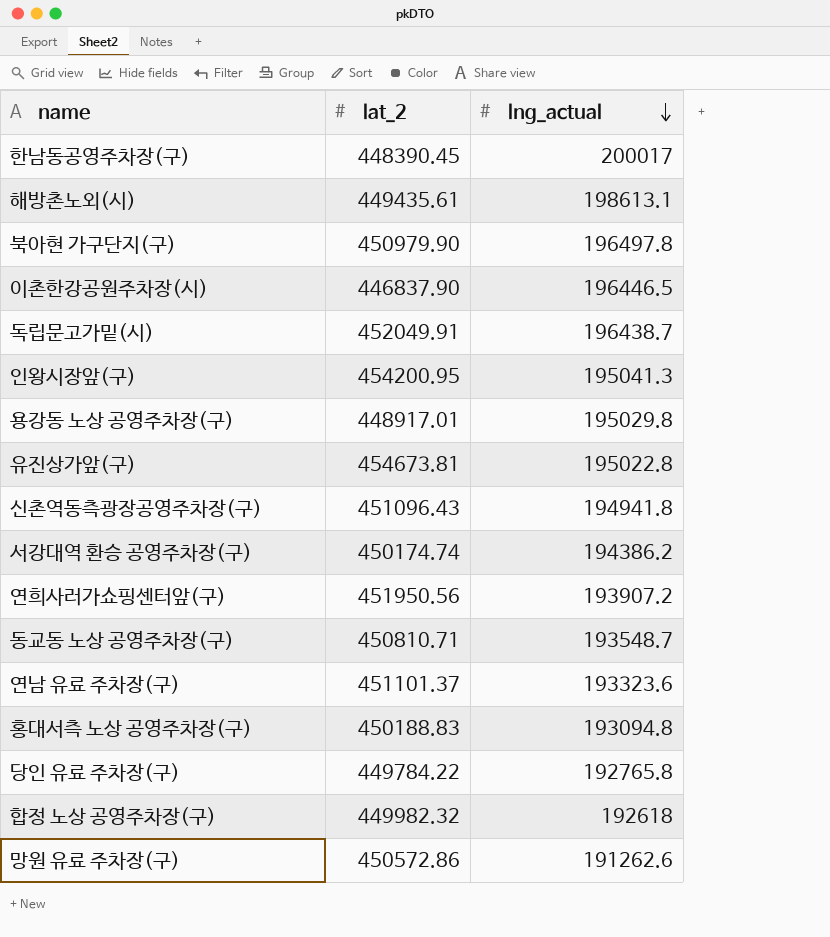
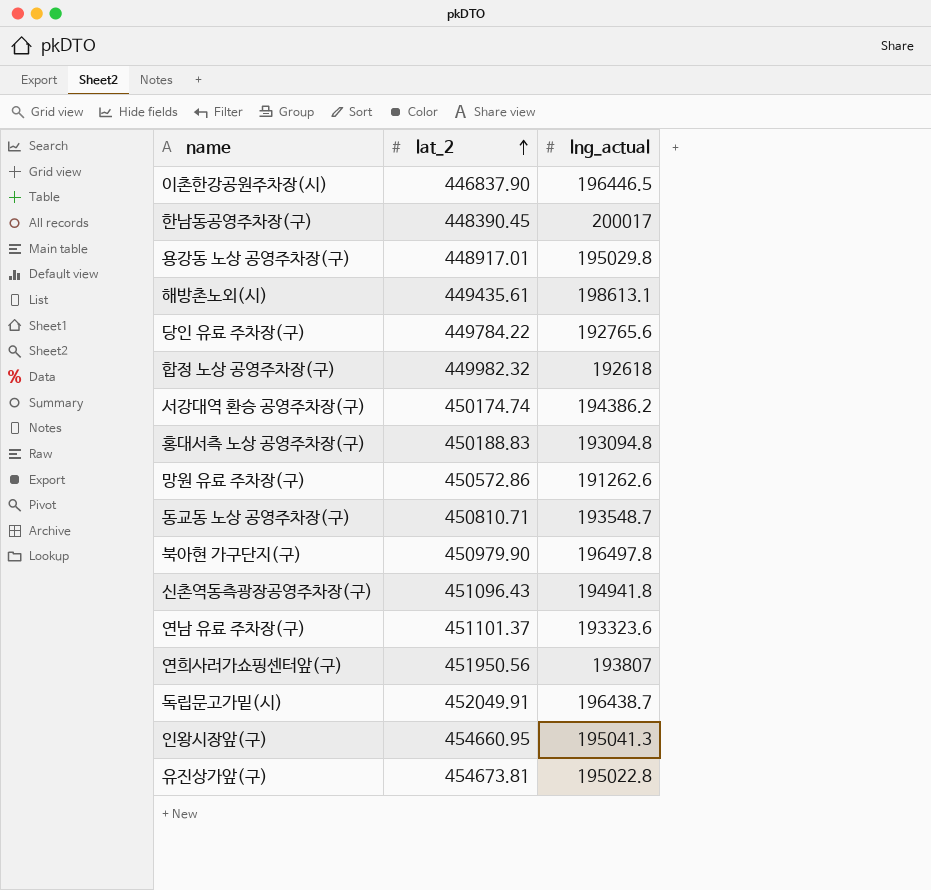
row order: lng_actual descending -> lat_2 ascending
당인 유료 주차장(구) | lng_actual: 192765.8 -> 192765.6
연희사러가쇼핑센터앞(구) | lng_actual: 193907.2 -> 193807
인왕시장앞(구) | lat_2: 454200.95 -> 454660.95

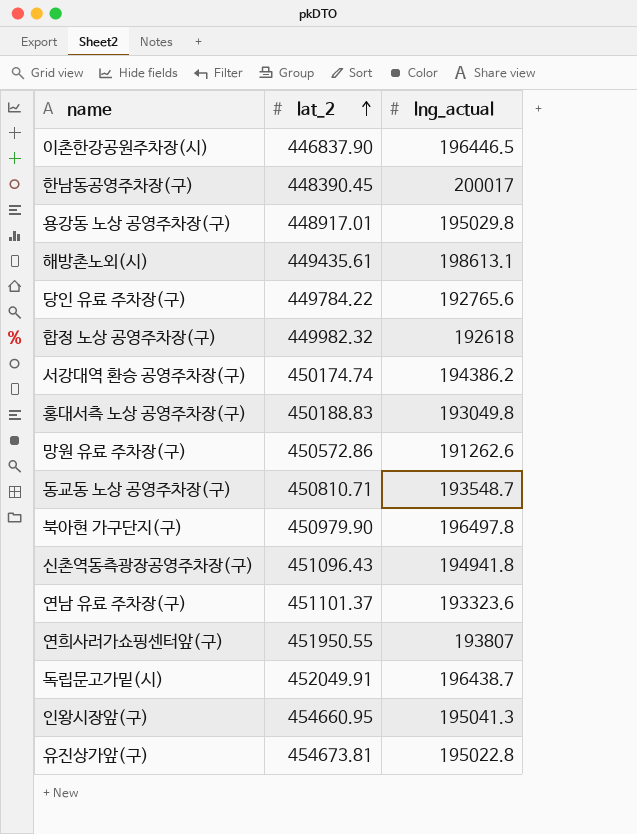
홍대서측 노상 공영주차장(구) | lng_actual: 193094.8 -> 193049.8
연희사러가쇼핑센터앞(구) | lat_2: 451950.56 -> 451950.55

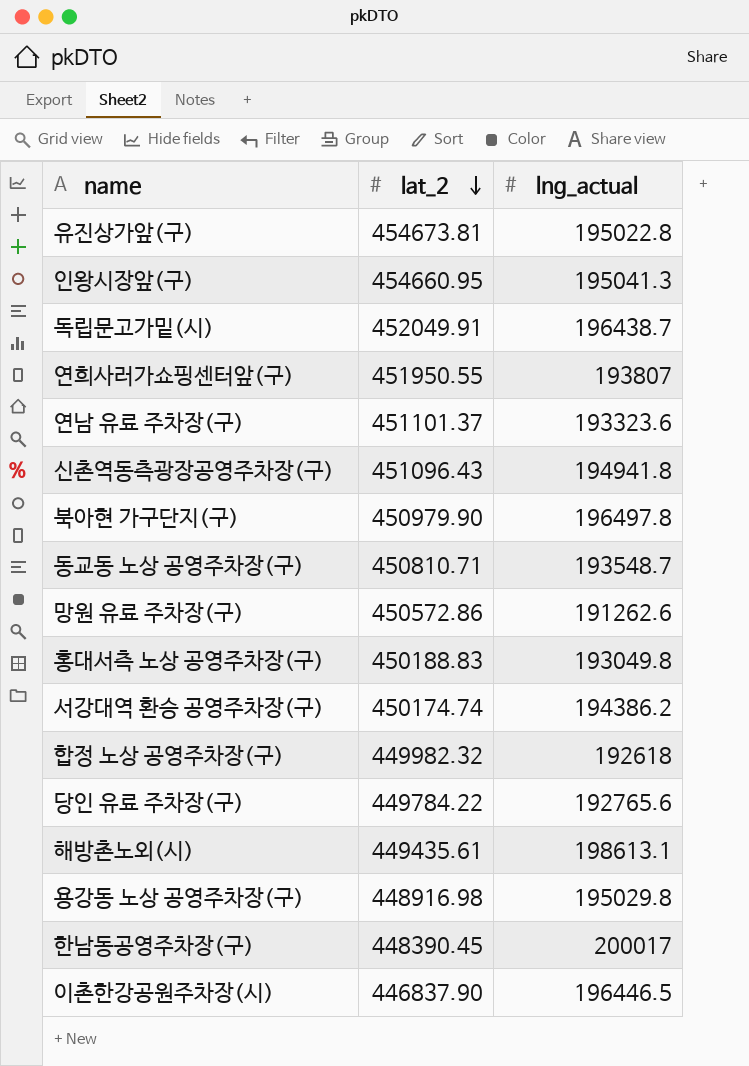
row order: lat_2 ascending -> lat_2 descending
용강동 노상 공영주차장(구) | lat_2: 448917.01 -> 448916.98

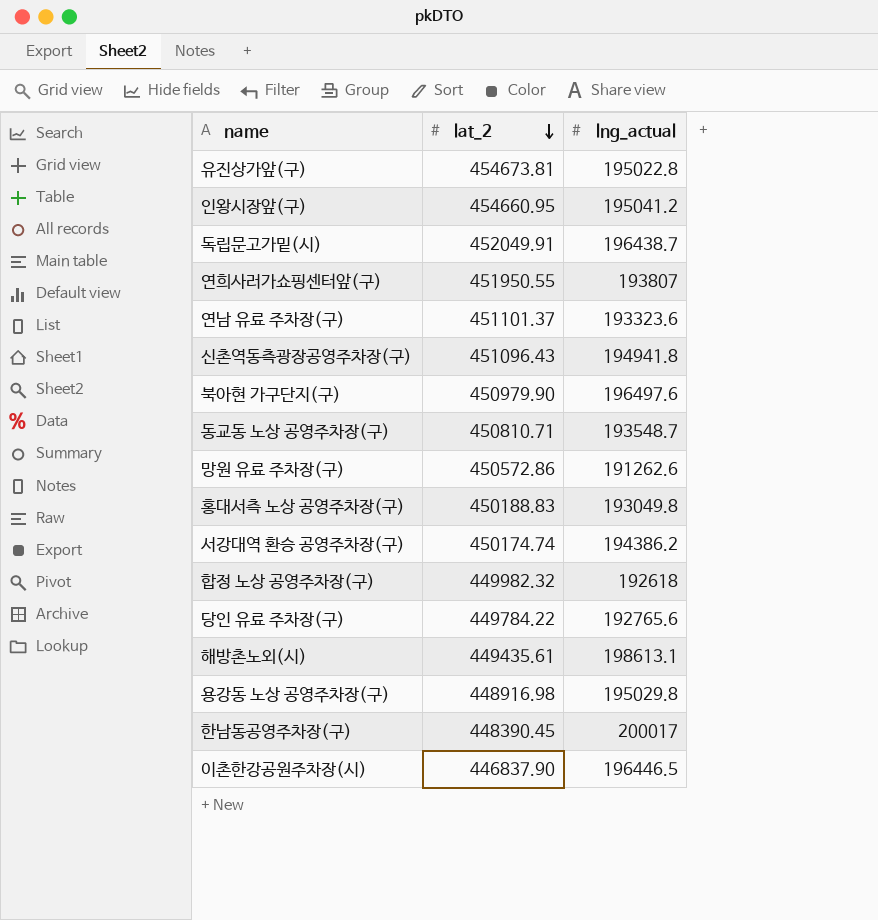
인왕시장앞(구) | lng_actual: 195041.3 -> 195041.2
북아현 가구단지(구) | lng_actual: 196497.8 -> 196497.6

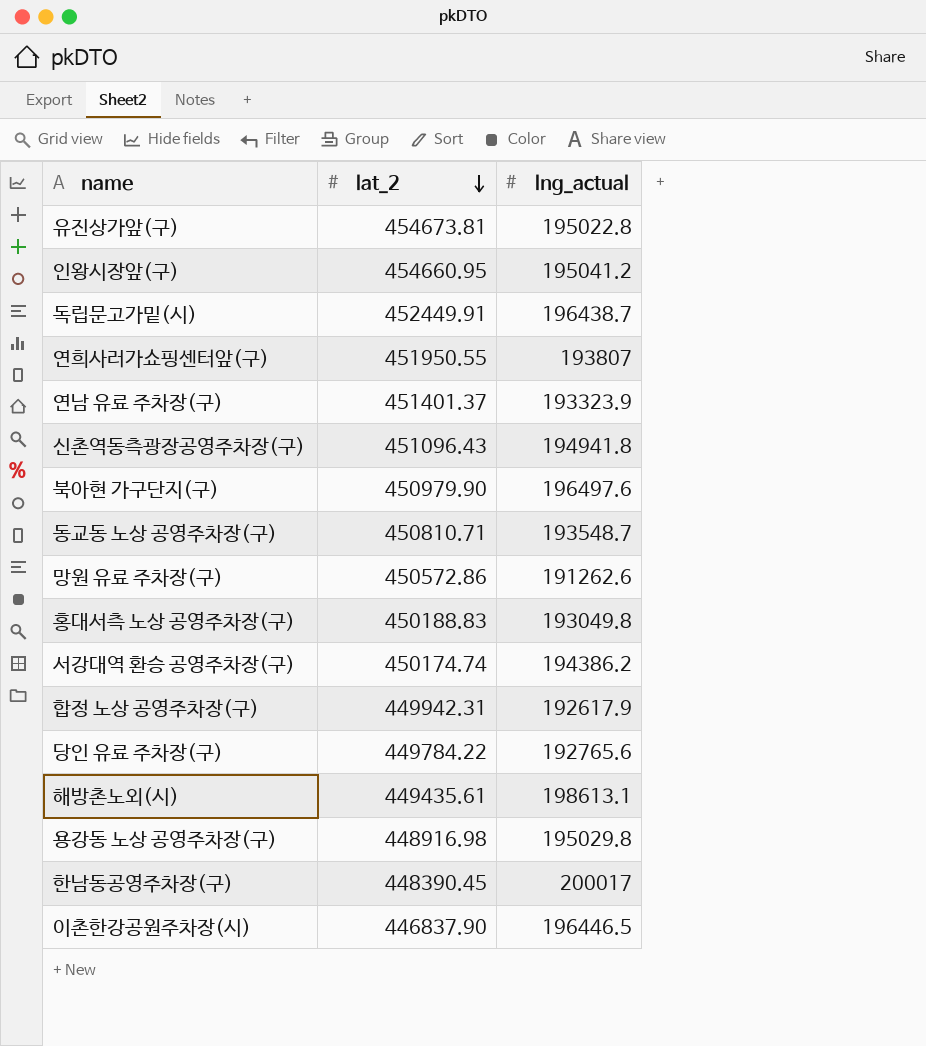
독립문고가밑(시) | lat_2: 452049.91 -> 452449.91
연남 유료 주차장(구) | lat_2: 451101.37 -> 451401.37
연남 유료 주차장(구) | lng_actual: 193323.6 -> 193323.9
합정 노상 공영주차장(구) | lat_2: 449982.32 -> 449942.31
합정 노상 공영주차장(구) | lng_actual: 192618 -> 192617.9

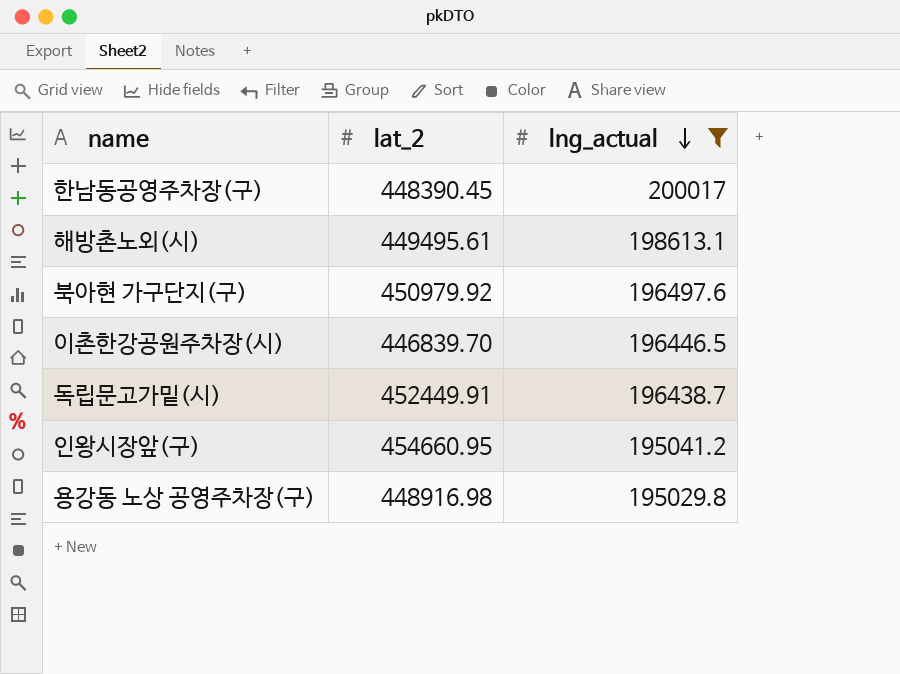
filter: none -> lng_actual >= 195029.8
row order: lat_2 descending -> lng_actual descending
해방촌노외(시) | lat_2: 449435.61 -> 449495.61
북아현 가구단지(구) | lat_2: 450979.90 -> 450979.92
이촌한강공원주차장(시) | lat_2: 446837.90 -> 446839.70

